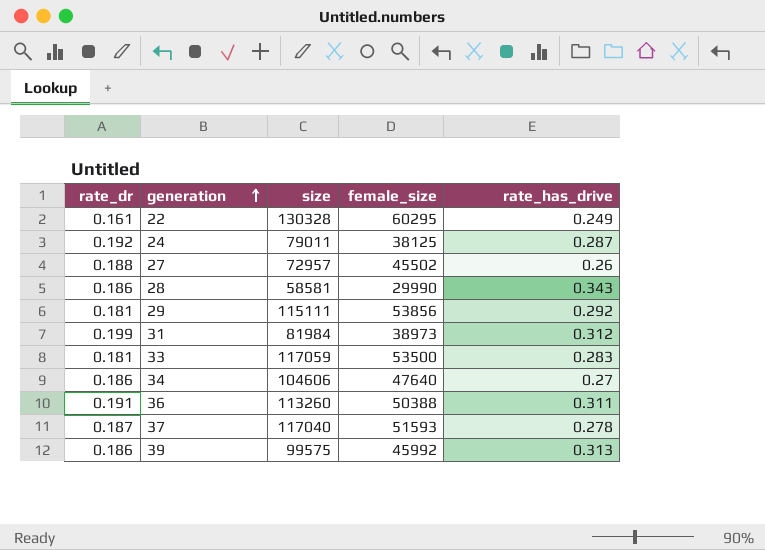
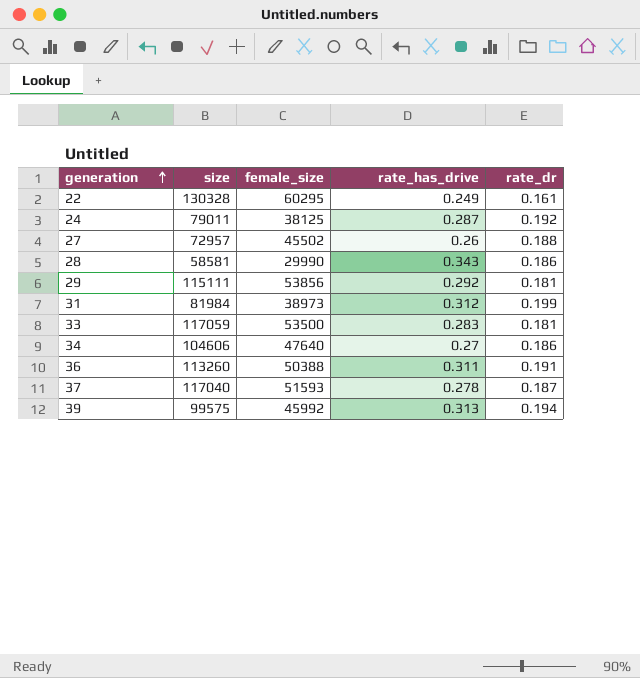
column rate_dr | position: 1 -> 5
39 | rate_dr: 0.186 -> 0.194

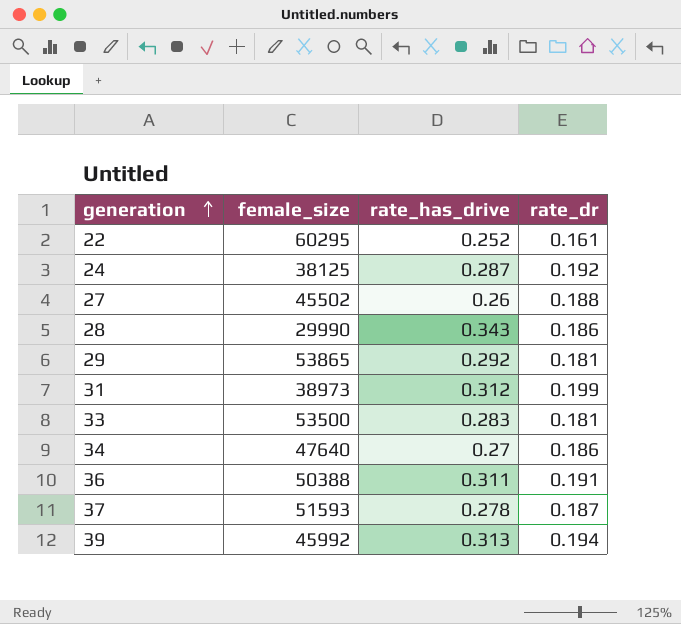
column size | position: 2 -> none
22 | rate_has_drive: 0.249 -> 0.252
29 | female_size: 53856 -> 53865

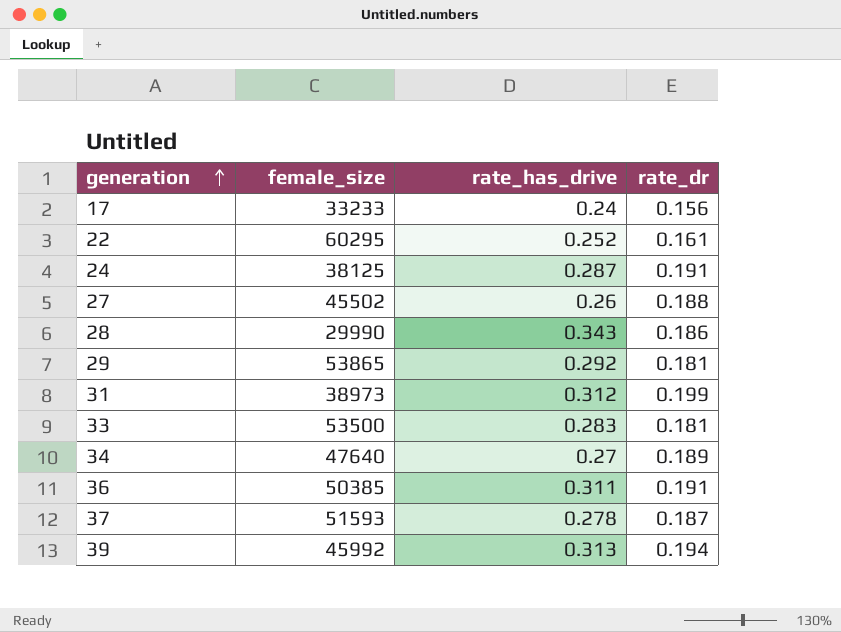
row 17: none -> 33233 | 0.24 | 0.156
24 | rate_dr: 0.192 -> 0.191
34 | rate_dr: 0.186 -> 0.189
36 | female_size: 50388 -> 50385

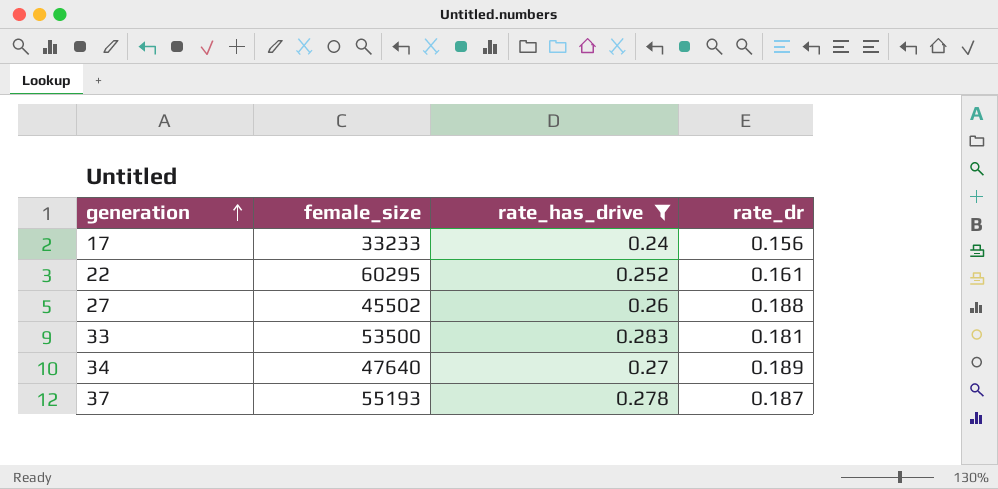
filter: none -> rate_has_drive <= 0.283
37 | female_size: 51593 -> 55193

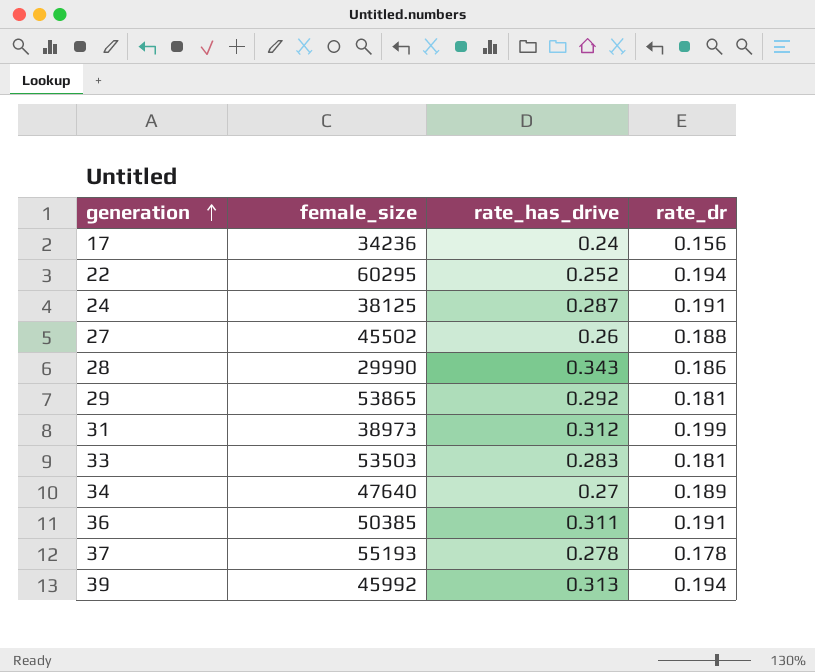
filter: rate_has_drive <= 0.283 -> none
17 | female_size: 33233 -> 34236
22 | rate_dr: 0.161 -> 0.194
33 | female_size: 53500 -> 53503
37 | rate_dr: 0.187 -> 0.178

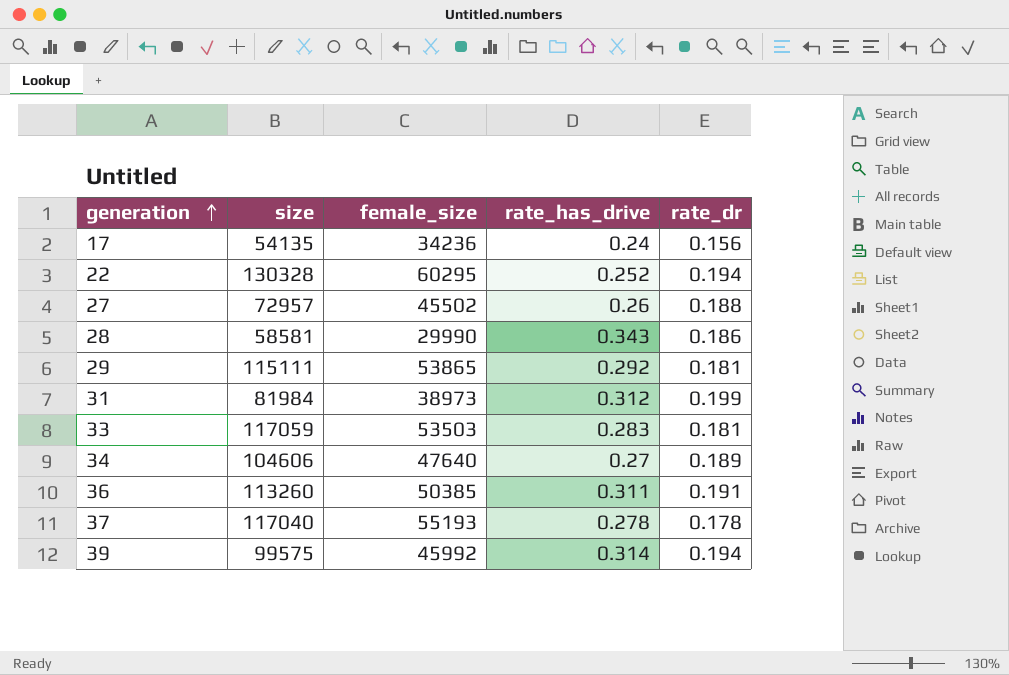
column size | position: none -> 2
row 24: 38125 | 0.287 | 0.191 -> none
39 | rate_has_drive: 0.313 -> 0.314

